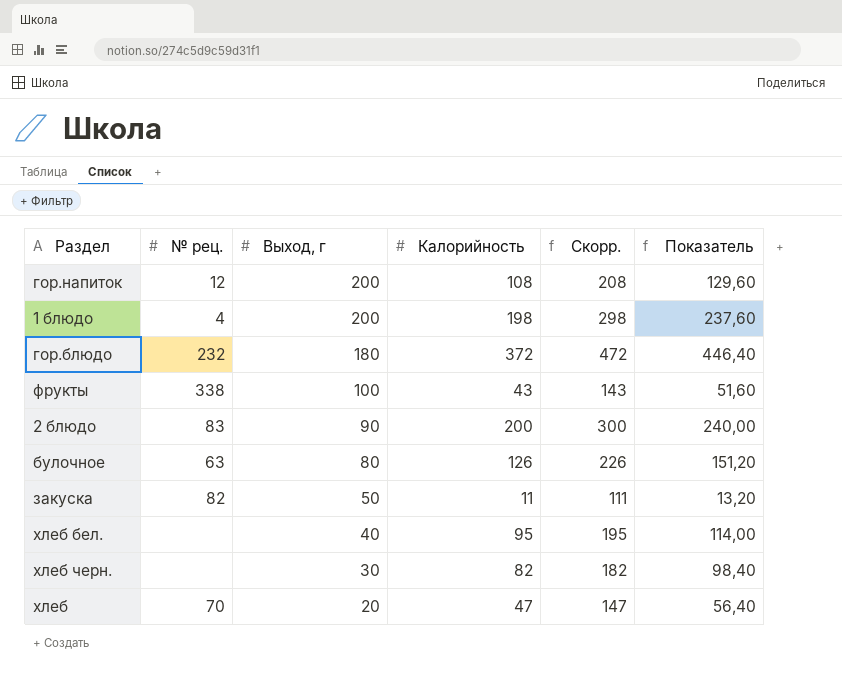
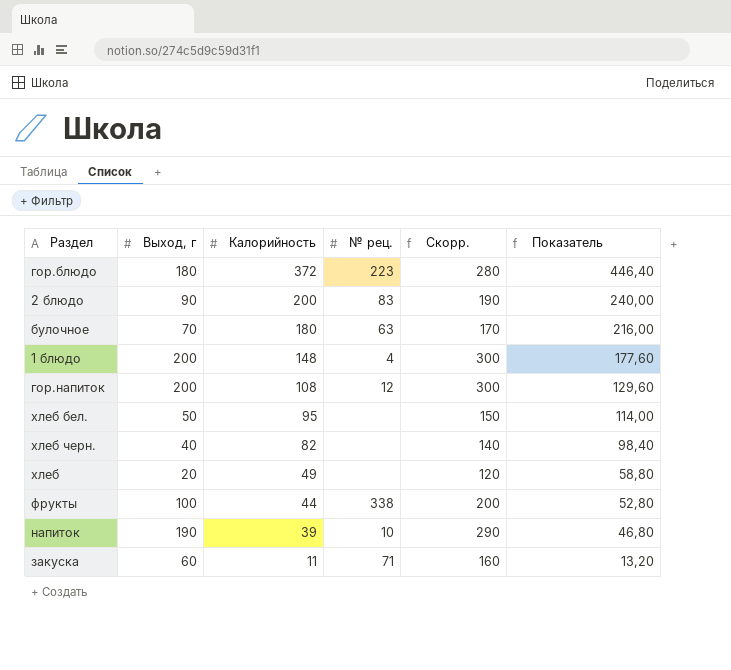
row order: Выход, г descending -> Калорийность descending
column № рец. | position: 2 -> 4
column Скорр. | formula: [Калорийность] + 100 -> [Выход, г] + 100
гор.блюдо | № рец.: 232 -> 223
булочное | Выход, г: 80 -> 70
булочное | Калорийность: 126 -> 180
булочное | Показатель: 151,20 -> 216,00
1 блюдо | Калорийность: 198 -> 148
1 блюдо | Показатель: 237,60 -> 177,60
хлеб бел. | Выход, г: 40 -> 50
хлеб черн. | Выход, г: 30 -> 40
хлеб | Калорийность: 47 -> 49
хлеб | № рец.: 70 -> none
хлеб | Показатель: 56,40 -> 58,80
фрукты | Калорийность: 43 -> 44
фрукты | Показатель: 51,60 -> 52,80
row напиток: none -> 190 | 39 | 10 | 290 | 46,80
закуска | Выход, г: 50 -> 60
закуска | № рец.: 82 -> 71

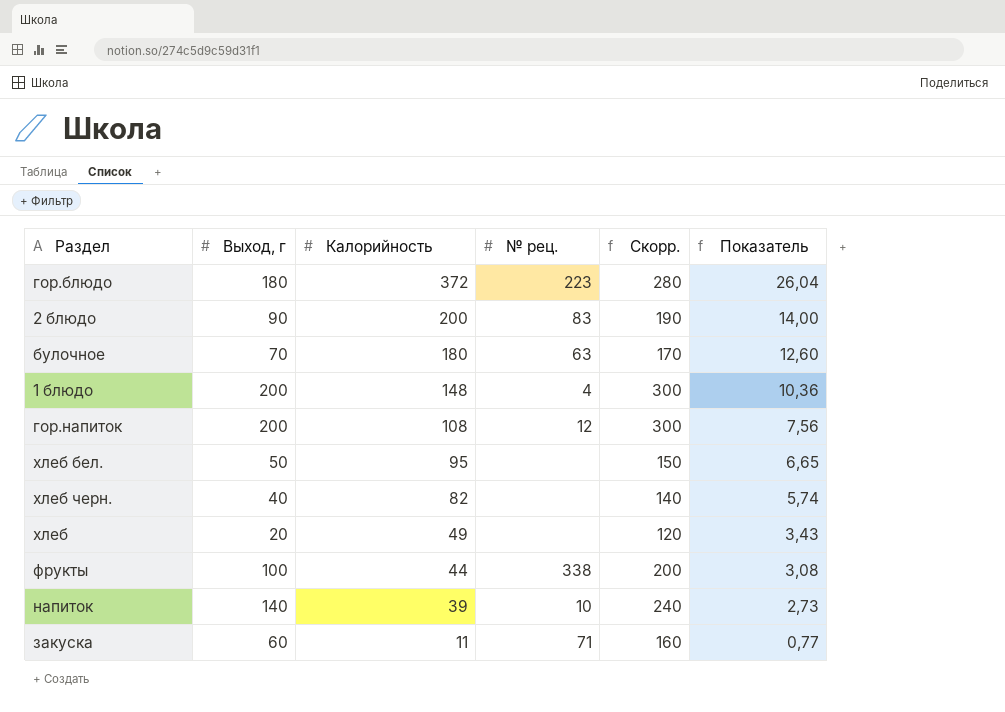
column Показатель | formula: [Калорийность] * 1,2 -> [Калорийность] * 0,07
напиток | Выход, г: 190 -> 140
напиток | Скорр.: 290 -> 240

